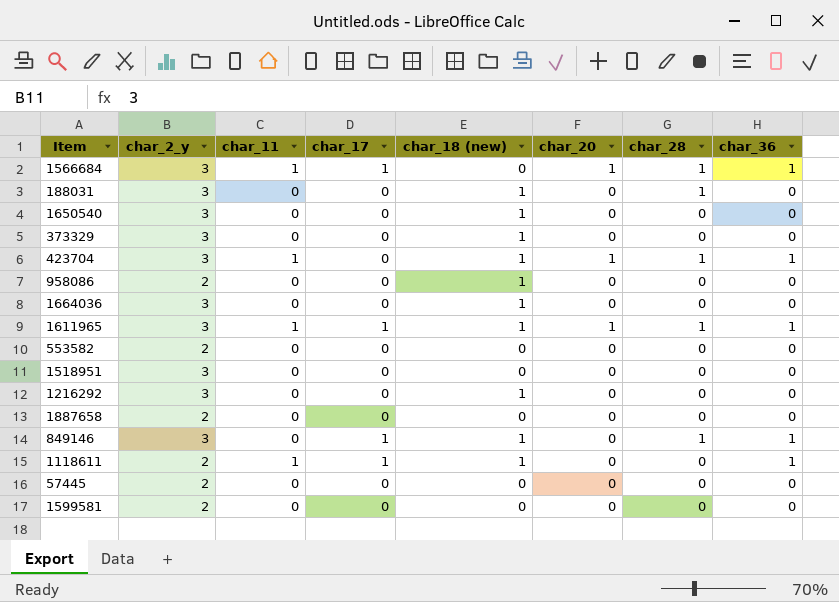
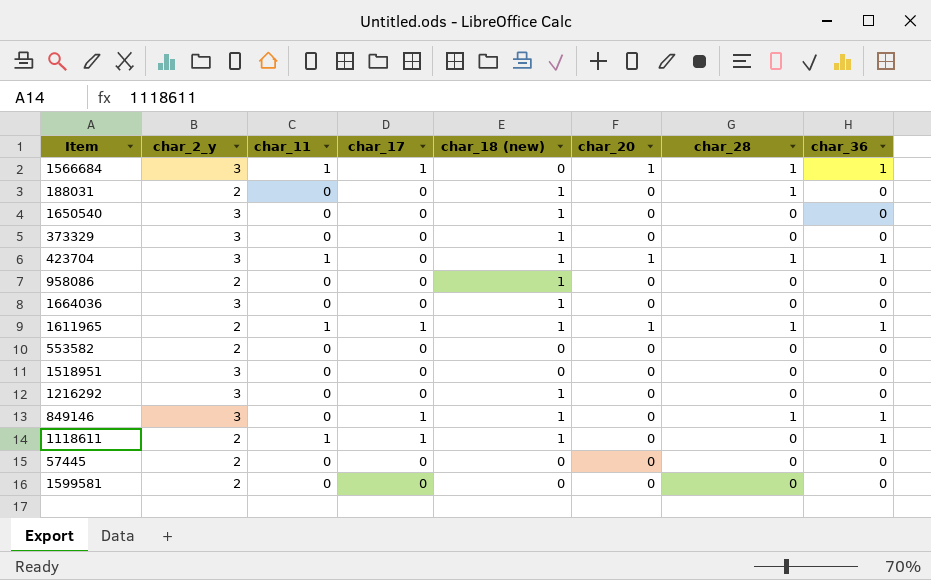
row 1887658: 2 | 0 | 0 | 0 | 0 | 0 | 0 -> none
188031 | char_2_y: 3 -> 2
1611965 | char_2_y: 3 -> 2

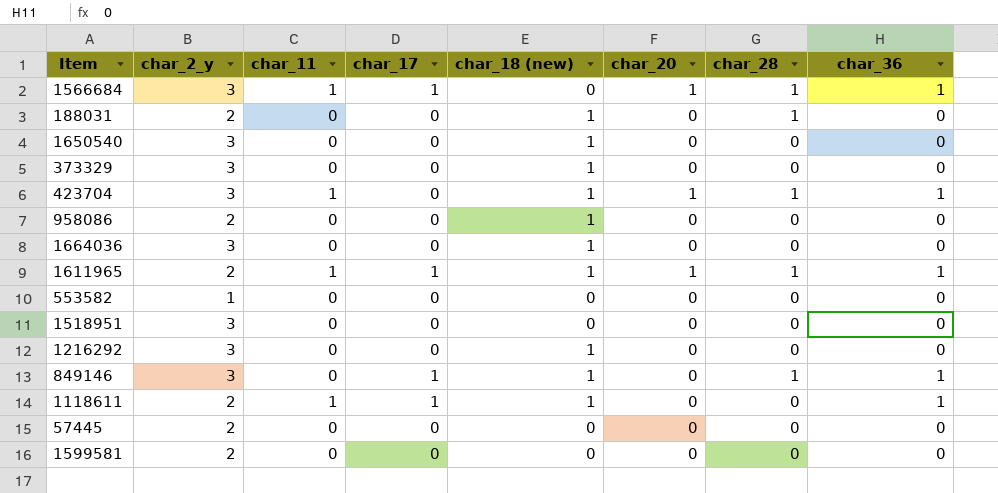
553582 | char_2_y: 2 -> 1

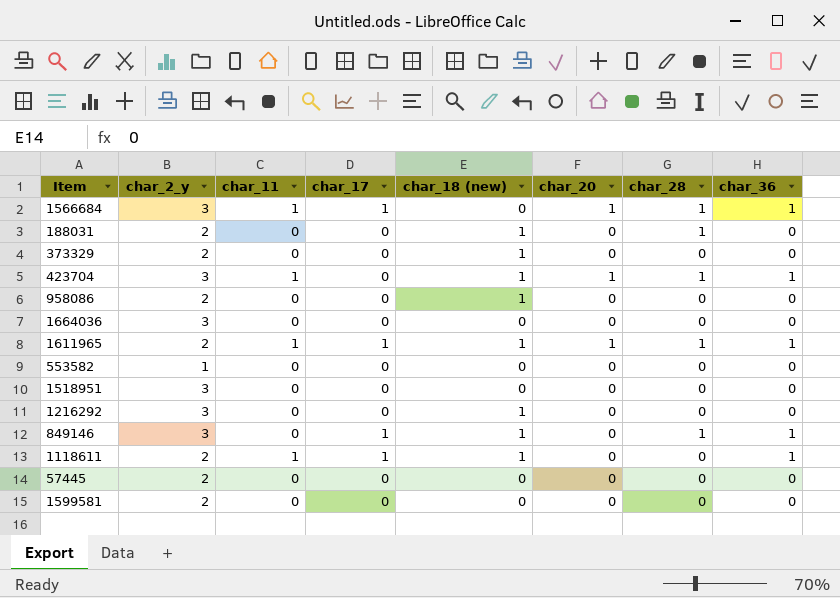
row 1650540: 3 | 0 | 0 | 1 | 0 | 0 | 0 -> none
373329 | char_2_y: 3 -> 2
1664036 | char_18 (new): 1 -> 0

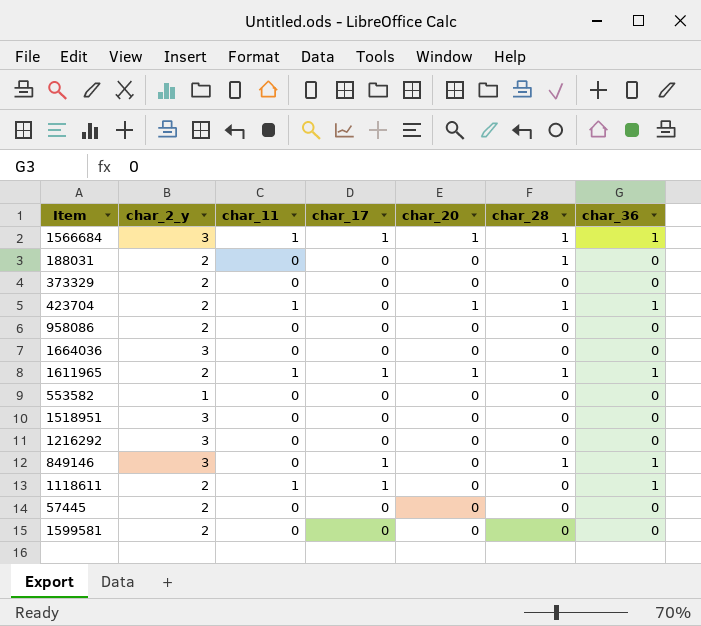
column char_18 (new) | position: 5 -> none
423704 | char_2_y: 3 -> 2

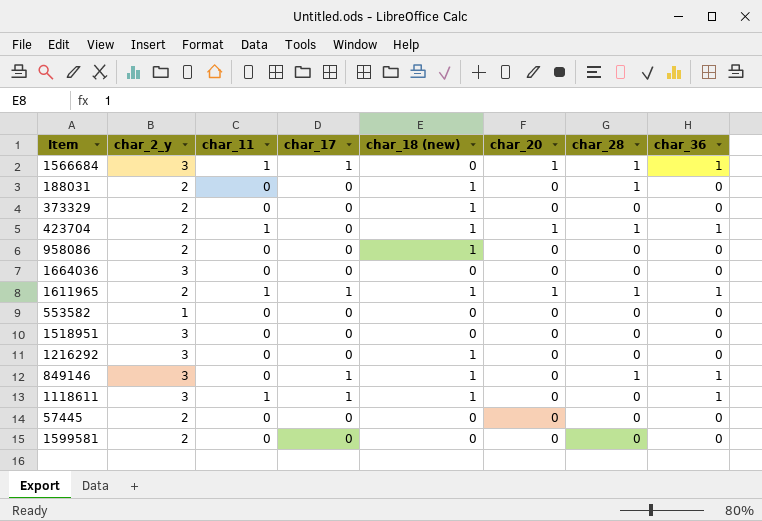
column char_18 (new) | position: none -> 5
1118611 | char_2_y: 2 -> 3

